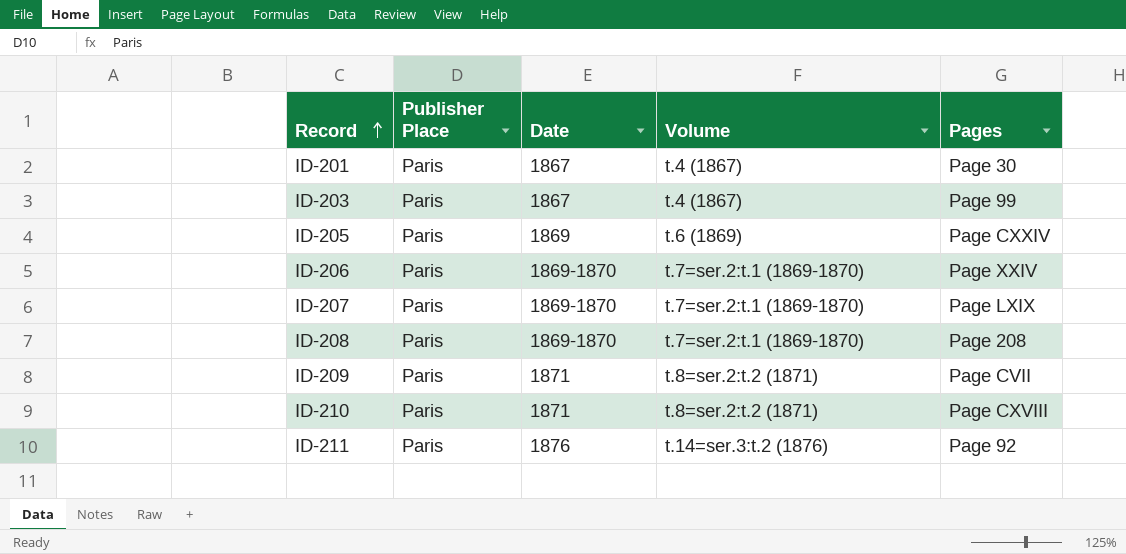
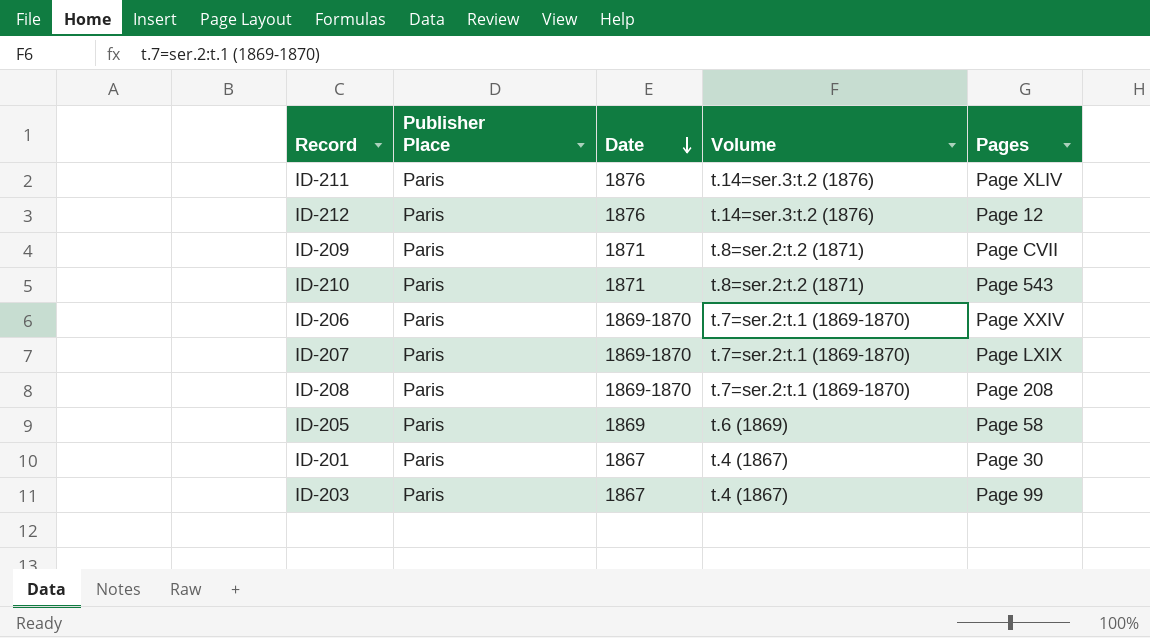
row order: Record ascending -> Date descending
ID-211 | Pages: Page 92 -> Page XLIV
row ID-212: none -> Paris | 1876 | t.14=ser.3:t.2 (1876) | Page 12
ID-210 | Pages: Page CXVIII -> Page 543
ID-205 | Pages: Page CXXIV -> Page 58

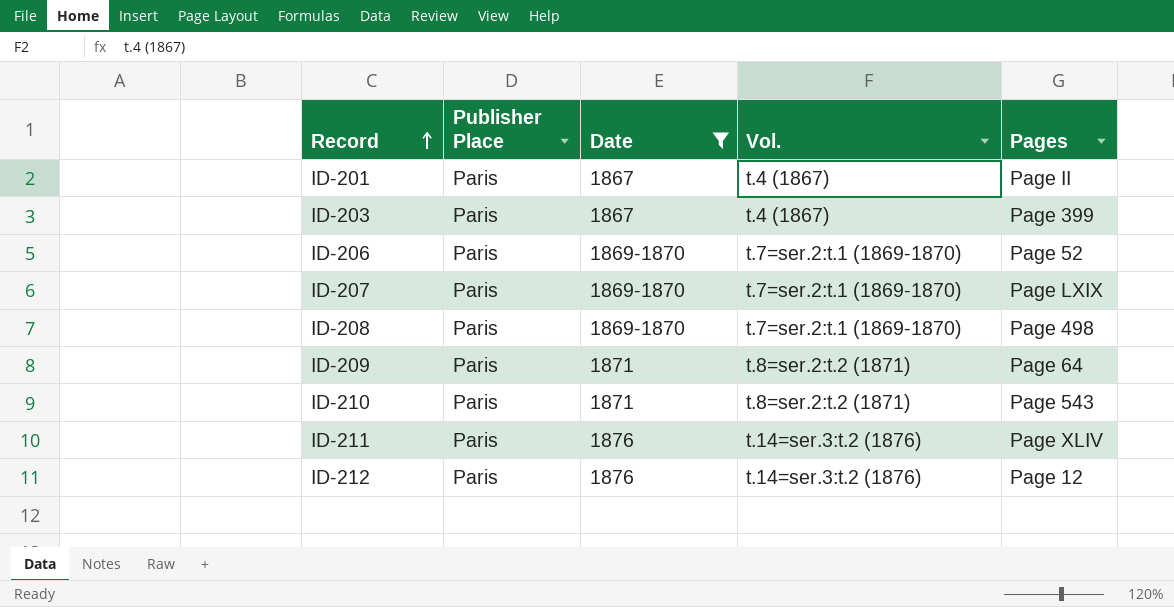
filter: none -> Date != 1869
row order: Date descending -> Record ascending
column name: Volume -> Vol.
ID-201 | Pages: Page 30 -> Page II
ID-203 | Pages: Page 99 -> Page 399
ID-206 | Pages: Page XXIV -> Page 52
ID-208 | Pages: Page 208 -> Page 498
ID-209 | Pages: Page CVII -> Page 64

